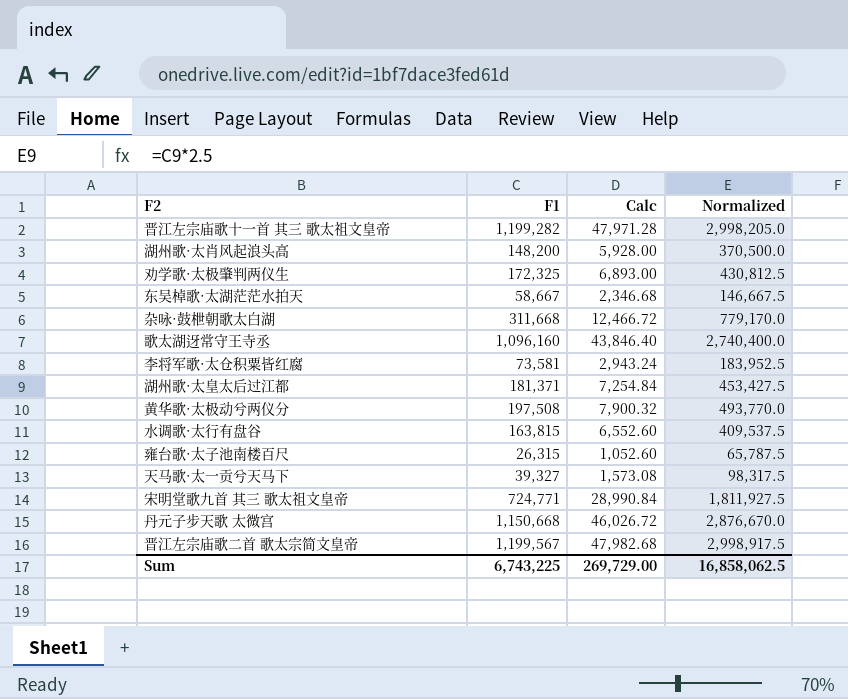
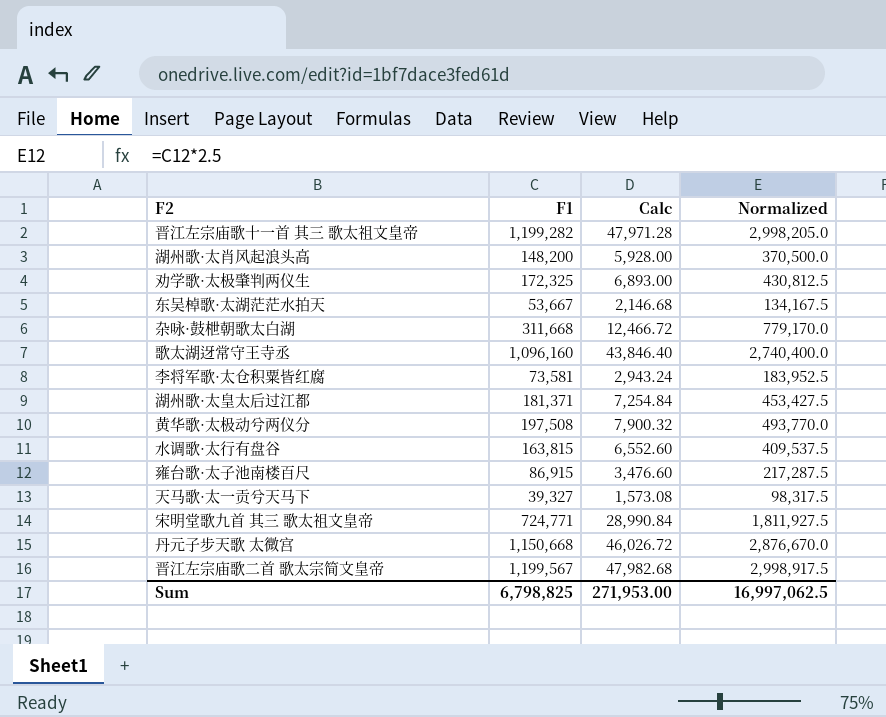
东吴棹歌·太湖茫茫水拍天 | F1: 58,667 -> 53,667
东吴棹歌·太湖茫茫水拍天 | Calc: 2,346.68 -> 2,146.68
东吴棹歌·太湖茫茫水拍天 | Normalized: 146,667.5 -> 134,167.5
雍台歌·太子池南楼百尺 | F1: 26,315 -> 86,915
雍台歌·太子池南楼百尺 | Calc: 1,052.60 -> 3,476.60
雍台歌·太子池南楼百尺 | Normalized: 65,787.5 -> 217,287.5
Sum | F1: 6,743,225 -> 6,798,825
Sum | Calc: 269,729.00 -> 271,953.00
Sum | Normalized: 16,858,062.5 -> 16,997,062.5

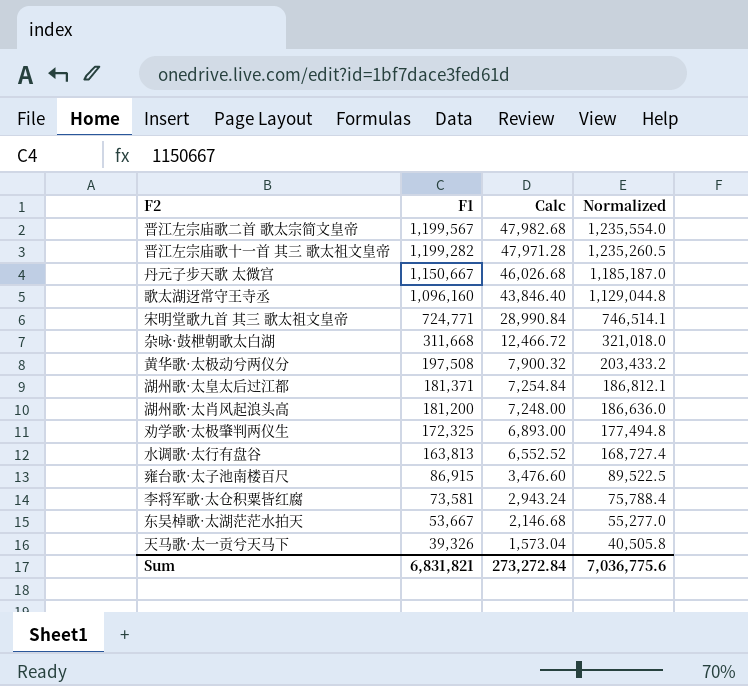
row order: none -> F1 descending
column Normalized | formula: [F1] * 2.5 -> [F1] * 1.03
丹元子步天歌 太微宫 | F1: 1,150,668 -> 1,150,667
丹元子步天歌 太微宫 | Calc: 46,026.72 -> 46,026.68
湖州歌·太肖风起浪头高 | F1: 148,200 -> 181,200
湖州歌·太肖风起浪头高 | Calc: 5,928.00 -> 7,248.00
水调歌·太行有盘谷 | F1: 163,815 -> 163,813
水调歌·太行有盘谷 | Calc: 6,552.60 -> 6,552.52
天马歌·太一贡兮天马下 | F1: 39,327 -> 39,326
天马歌·太一贡兮天马下 | Calc: 1,573.08 -> 1,573.04
Sum | F1: 6,798,825 -> 6,831,821
Sum | Calc: 271,953.00 -> 273,272.84
Sum | Normalized: 16,997,062.5 -> 7,036,775.6

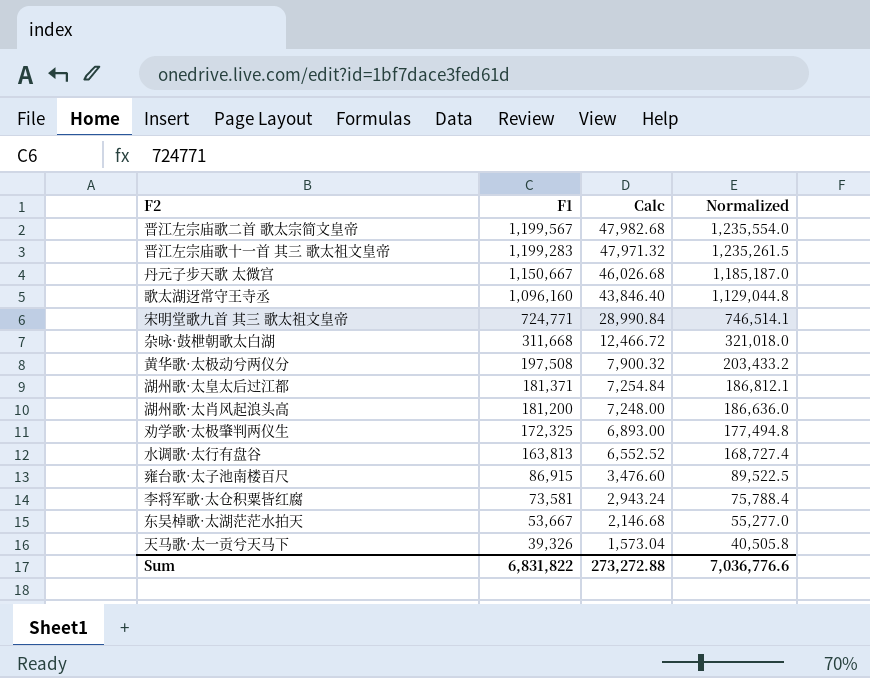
晋江左宗庙歌十一首 其三 歌太祖文皇帝 | F1: 1,199,282 -> 1,199,283
晋江左宗庙歌十一首 其三 歌太祖文皇帝 | Calc: 47,971.28 -> 47,971.32
晋江左宗庙歌十一首 其三 歌太祖文皇帝 | Normalized: 1,235,260.5 -> 1,235,261.5
Sum | F1: 6,831,821 -> 6,831,822
Sum | Calc: 273,272.84 -> 273,272.88
Sum | Normalized: 7,036,775.6 -> 7,036,776.6

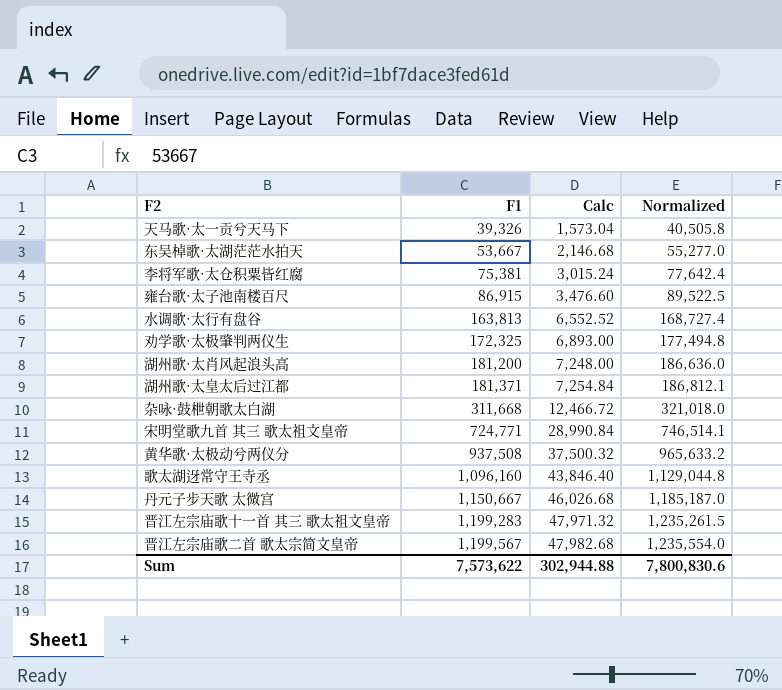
row order: F1 descending -> F1 ascending
李将军歌·太仓积粟皆红腐 | F1: 73,581 -> 75,381
李将军歌·太仓积粟皆红腐 | Calc: 2,943.24 -> 3,015.24
李将军歌·太仓积粟皆红腐 | Normalized: 75,788.4 -> 77,642.4
黄华歌·太极动兮两仪分 | F1: 197,508 -> 937,508
黄华歌·太极动兮两仪分 | Calc: 7,900.32 -> 37,500.32
黄华歌·太极动兮两仪分 | Normalized: 203,433.2 -> 965,633.2
Sum | F1: 6,831,822 -> 7,573,622
Sum | Calc: 273,272.88 -> 302,944.88
Sum | Normalized: 7,036,776.6 -> 7,800,830.6

